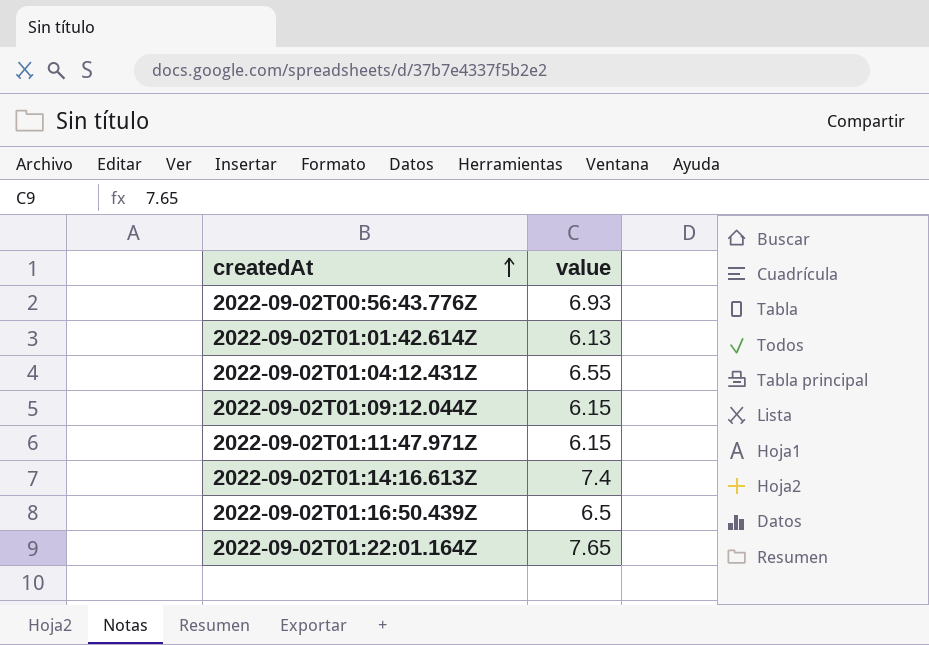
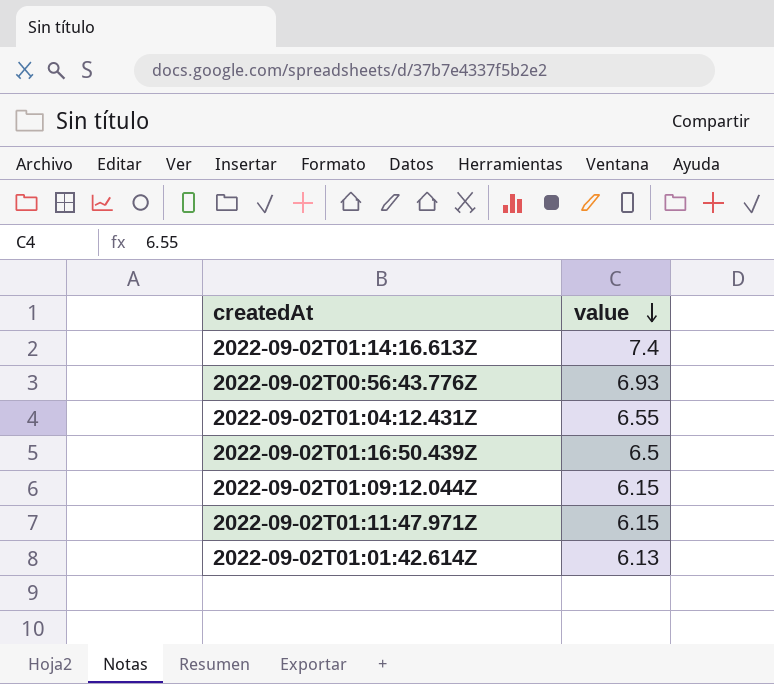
row order: createdAt ascending -> value descending
row 2022-09-02T01:22:01.164Z: 7.65 -> none

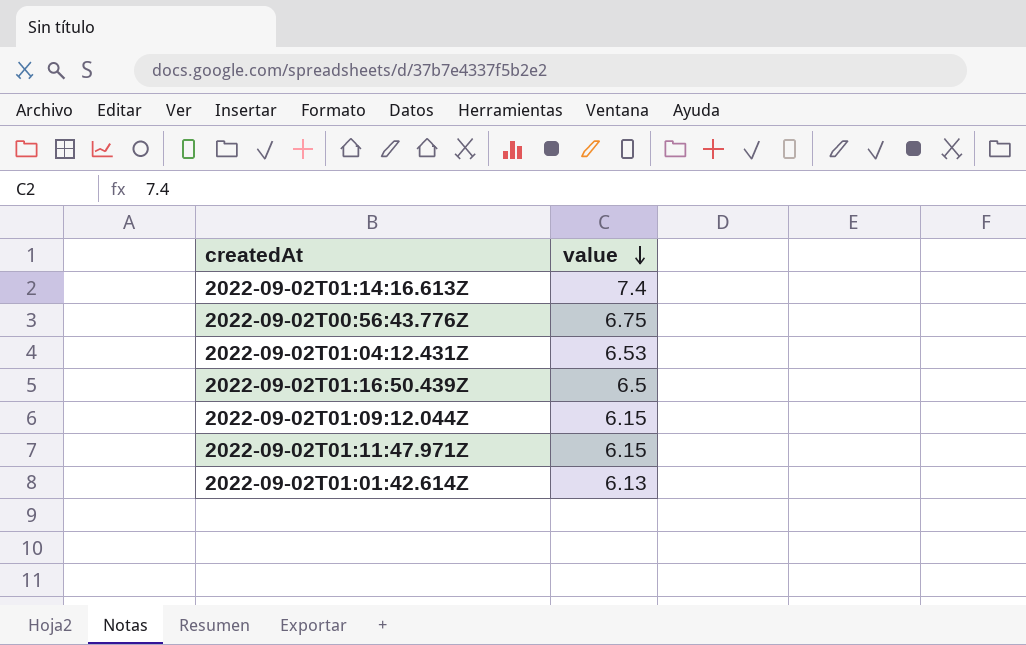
2022-09-02T00:56:43.776Z | value: 6.93 -> 6.75
2022-09-02T01:04:12.431Z | value: 6.55 -> 6.53

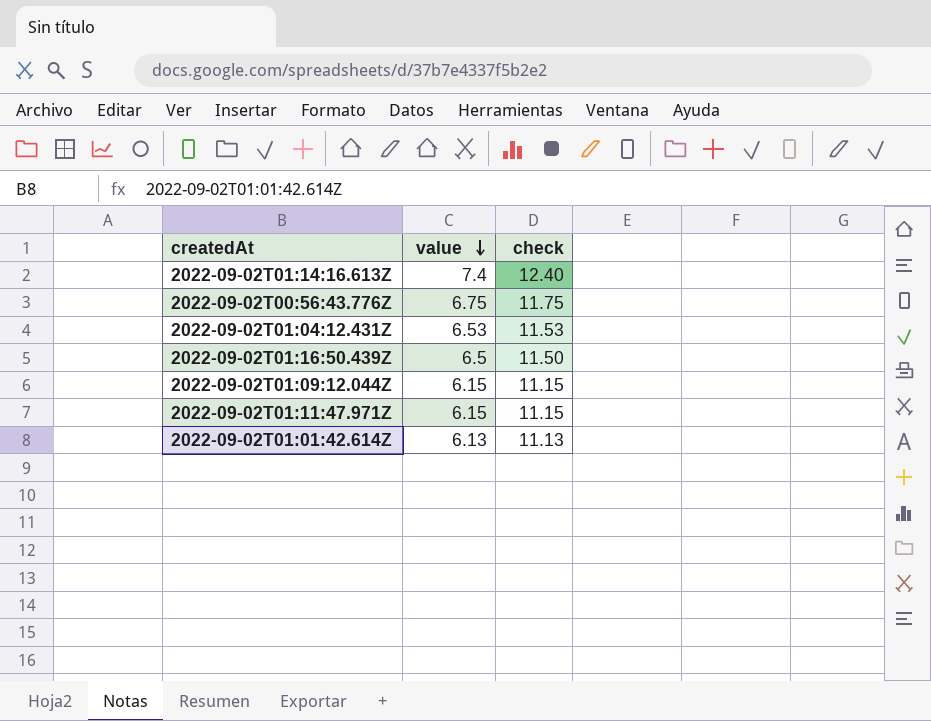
column check | formula: none -> [value] + 5

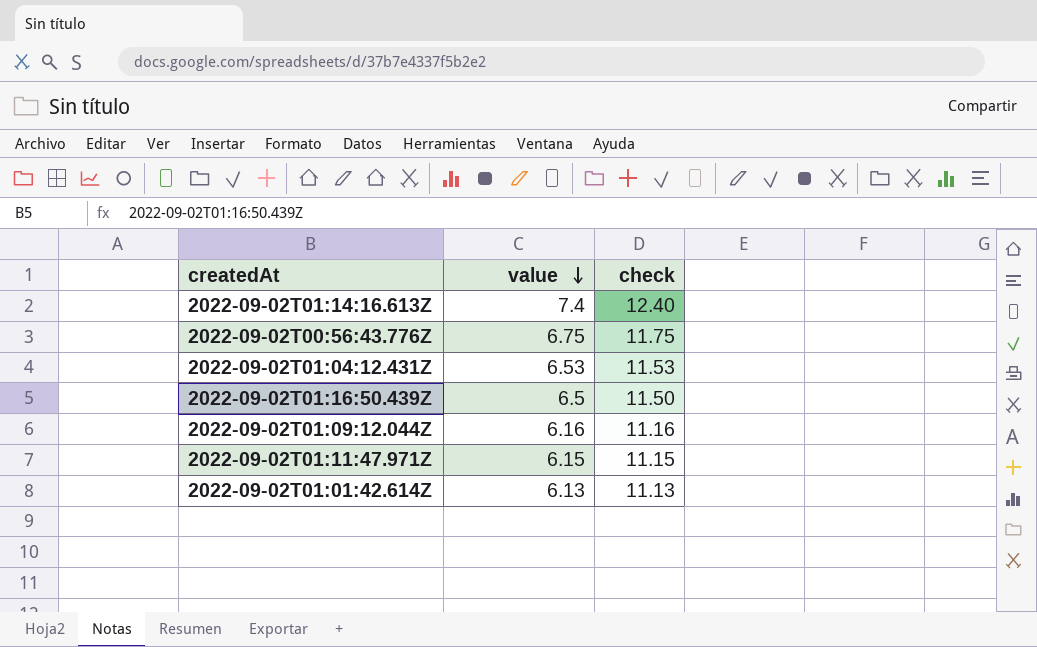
2022-09-02T01:09:12.044Z | value: 6.15 -> 6.16
2022-09-02T01:09:12.044Z | check: 11.15 -> 11.16

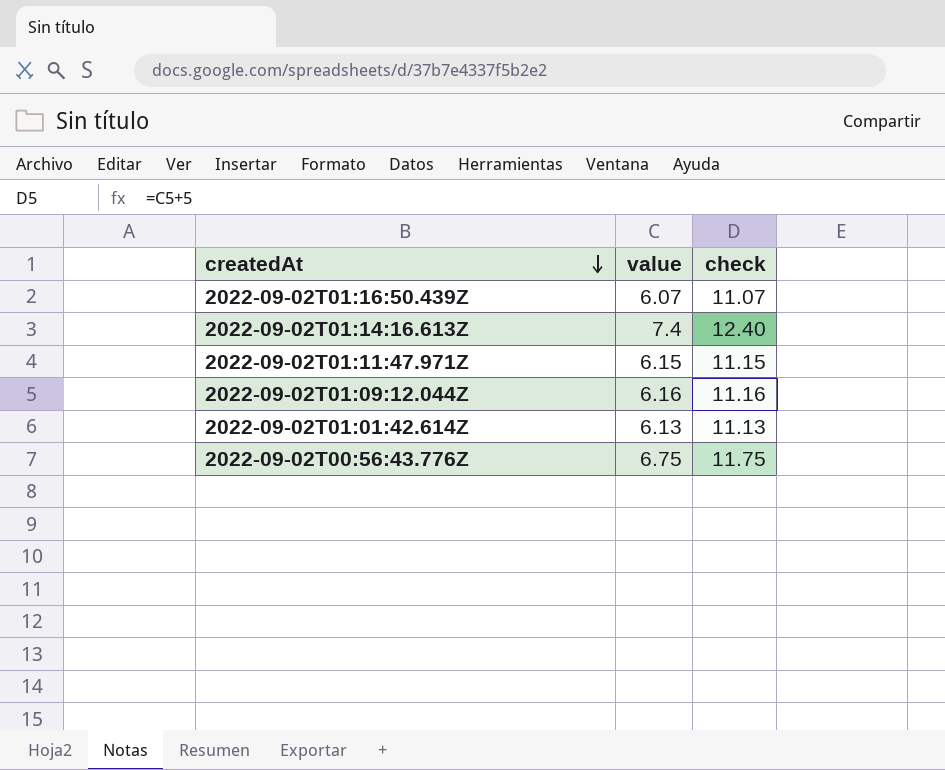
row order: value descending -> createdAt descending
row 2022-09-02T01:04:12.431Z: 6.53 | 11.53 -> none
2022-09-02T01:16:50.439Z | value: 6.5 -> 6.07
2022-09-02T01:16:50.439Z | check: 11.50 -> 11.07

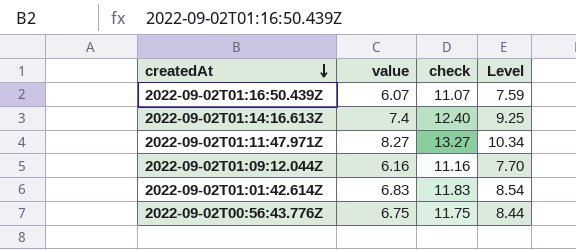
column Level | formula: none -> [value] * 1.25
2022-09-02T01:11:47.971Z | value: 6.15 -> 8.27
2022-09-02T01:11:47.971Z | check: 11.15 -> 13.27
2022-09-02T01:01:42.614Z | value: 6.13 -> 6.83
2022-09-02T01:01:42.614Z | check: 11.13 -> 11.83

